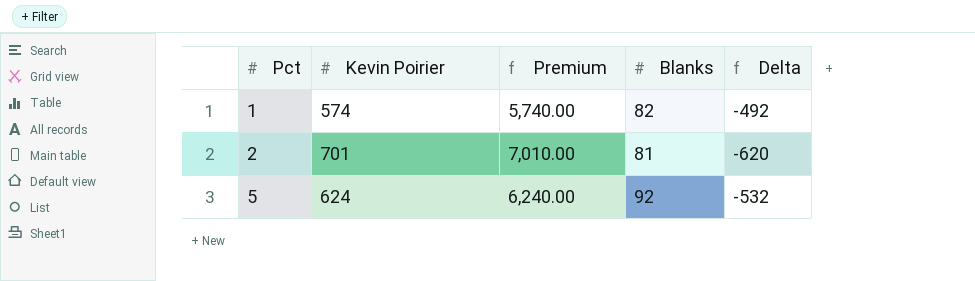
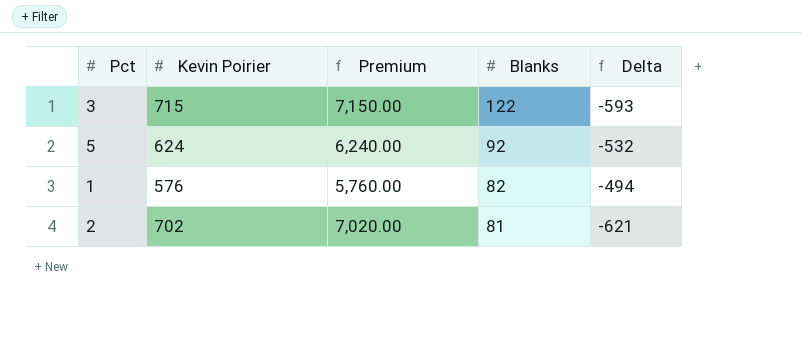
row order: Pct ascending -> Blanks descending
row 3: none -> 715 | 7,150.00 | 122 | -593
1 | Kevin Poirier: 574 -> 576
1 | Premium: 5,740.00 -> 5,760.00
1 | Delta: -492 -> -494
2 | Kevin Poirier: 701 -> 702
2 | Premium: 7,010.00 -> 7,020.00
2 | Delta: -620 -> -621

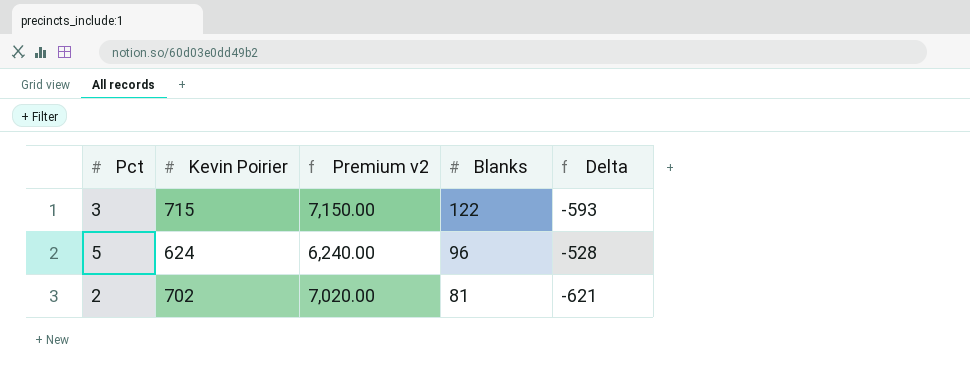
column name: Premium -> Premium v2
row 1: 576 | 5,760.00 | 82 | -494 -> none
5 | Blanks: 92 -> 96
5 | Delta: -532 -> -528

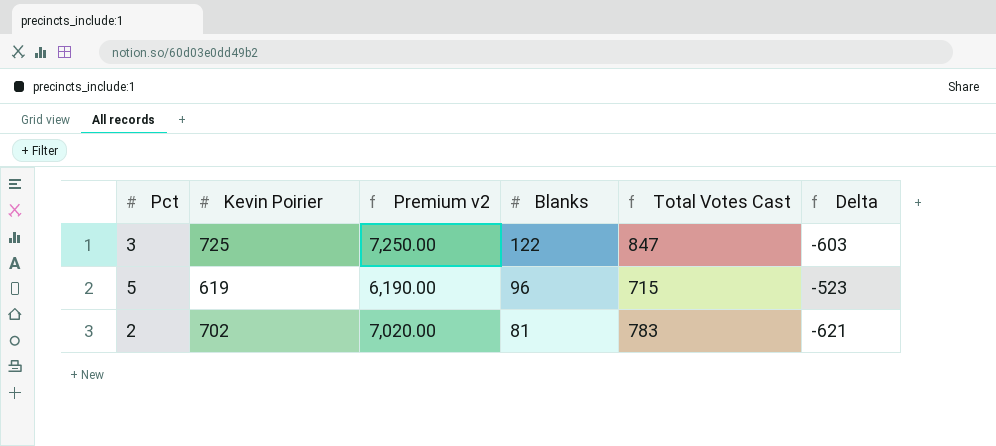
column Total Votes Cast | formula: none -> [Kevin Poirier] + [Blanks]
3 | Kevin Poirier: 715 -> 725
3 | Premium v2: 7,150.00 -> 7,250.00
3 | Delta: -593 -> -603
5 | Kevin Poirier: 624 -> 619
5 | Premium v2: 6,240.00 -> 6,190.00
5 | Delta: -528 -> -523

